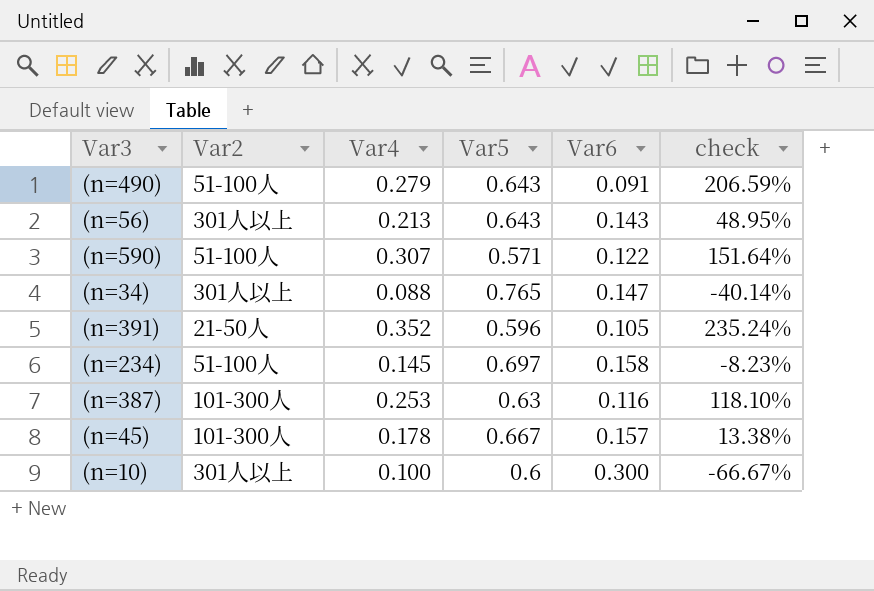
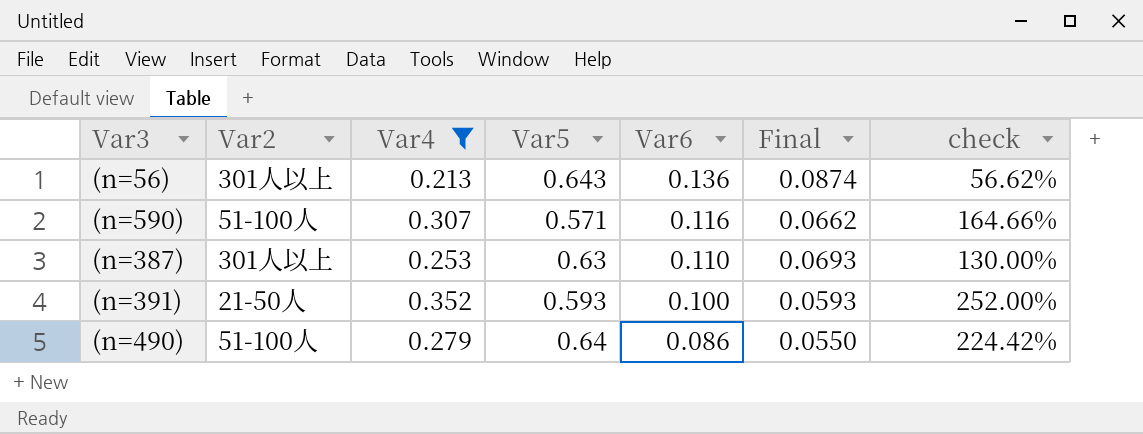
filter: none -> Var4 >= 0.213
row order: none -> Var6 descending
column Final | formula: none -> [Var5] * [Var6]
(n=56) | Var6: 0.143 -> 0.136
(n=56) | check: 48.95% -> 56.62%
(n=590) | Var6: 0.122 -> 0.116
(n=590) | check: 151.64% -> 164.66%
(n=387) | Var2: 101-300人 -> 301人以上
(n=387) | Var6: 0.116 -> 0.110
(n=387) | check: 118.10% -> 130.00%
(n=391) | Var5: 0.596 -> 0.593
(n=391) | Var6: 0.105 -> 0.100
(n=391) | check: 235.24% -> 252.00%
(n=490) | Var5: 0.643 -> 0.64
(n=490) | Var6: 0.091 -> 0.086
(n=490) | check: 206.59% -> 224.42%

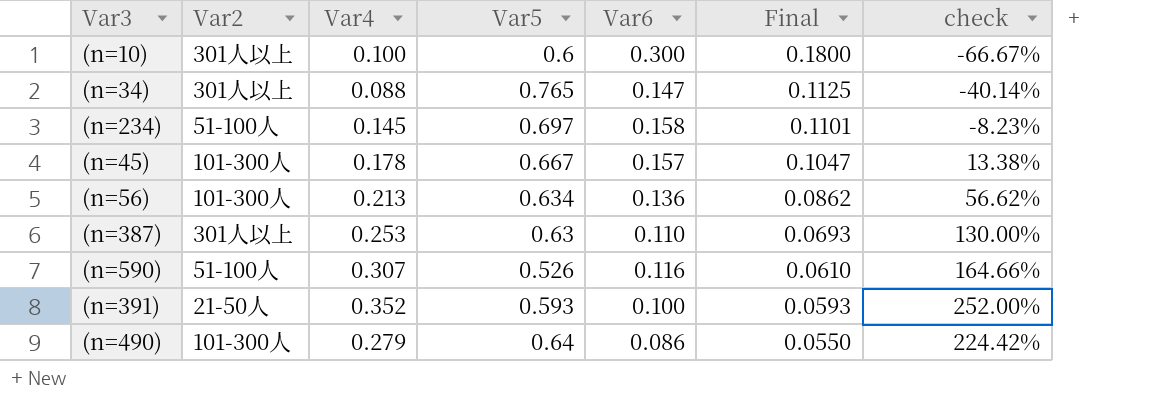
filter: Var4 >= 0.213 -> none
row order: Var6 descending -> Final descending
(n=56) | Var2: 301人以上 -> 101-300人
(n=56) | Var5: 0.643 -> 0.634
(n=56) | Final: 0.0874 -> 0.0862
(n=590) | Var5: 0.571 -> 0.526
(n=590) | Final: 0.0662 -> 0.0610
(n=490) | Var2: 51-100人 -> 101-300人

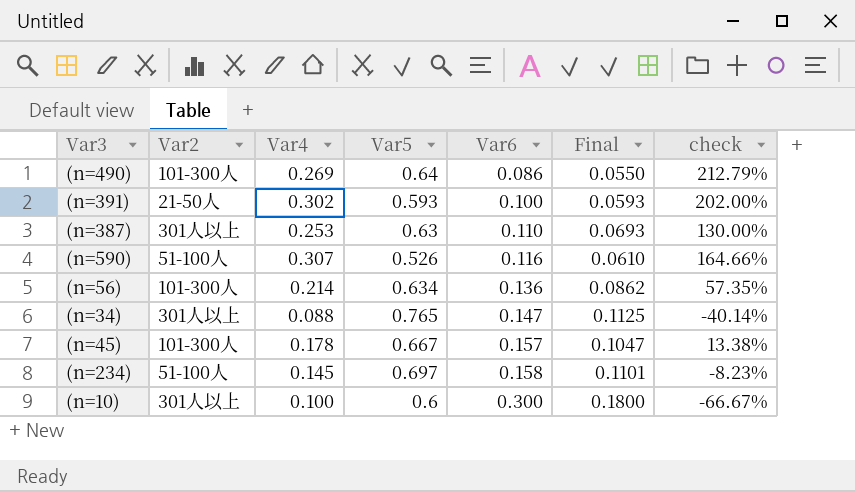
row order: Final descending -> Var6 ascending
(n=490) | Var4: 0.279 -> 0.269
(n=490) | check: 224.42% -> 212.79%
(n=391) | Var4: 0.352 -> 0.302
(n=391) | check: 252.00% -> 202.00%
(n=56) | Var4: 0.213 -> 0.214
(n=56) | check: 56.62% -> 57.35%

